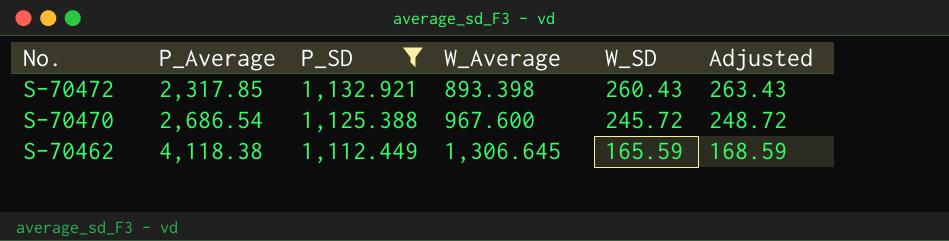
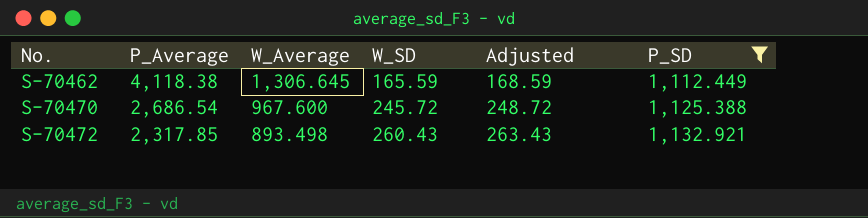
row order: No. descending -> No. ascending
column P_SD | position: 3 -> 6
S-70472 | W_Average: 893.398 -> 893.498

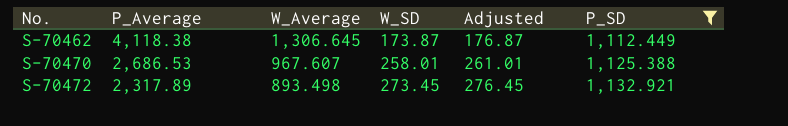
S-70462 | W_SD: 165.59 -> 173.87
S-70462 | Adjusted: 168.59 -> 176.87
S-70470 | P_Average: 2,686.54 -> 2,686.53
S-70470 | W_Average: 967.600 -> 967.607
S-70470 | W_SD: 245.72 -> 258.01
S-70470 | Adjusted: 248.72 -> 261.01
S-70472 | P_Average: 2,317.85 -> 2,317.89
S-70472 | W_SD: 260.43 -> 273.45
S-70472 | Adjusted: 263.43 -> 276.45

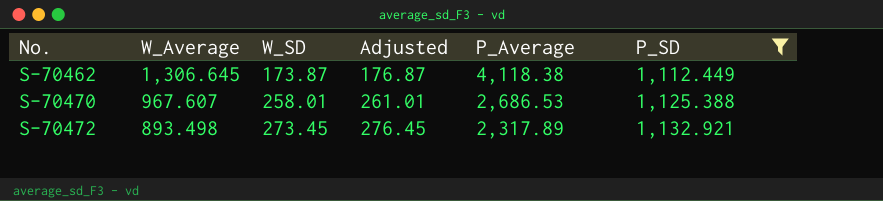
column P_Average | position: 2 -> 5

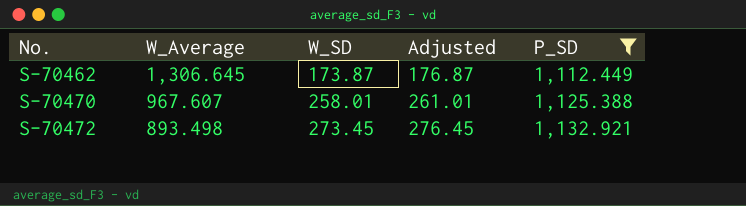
column P_Average | position: 5 -> none

